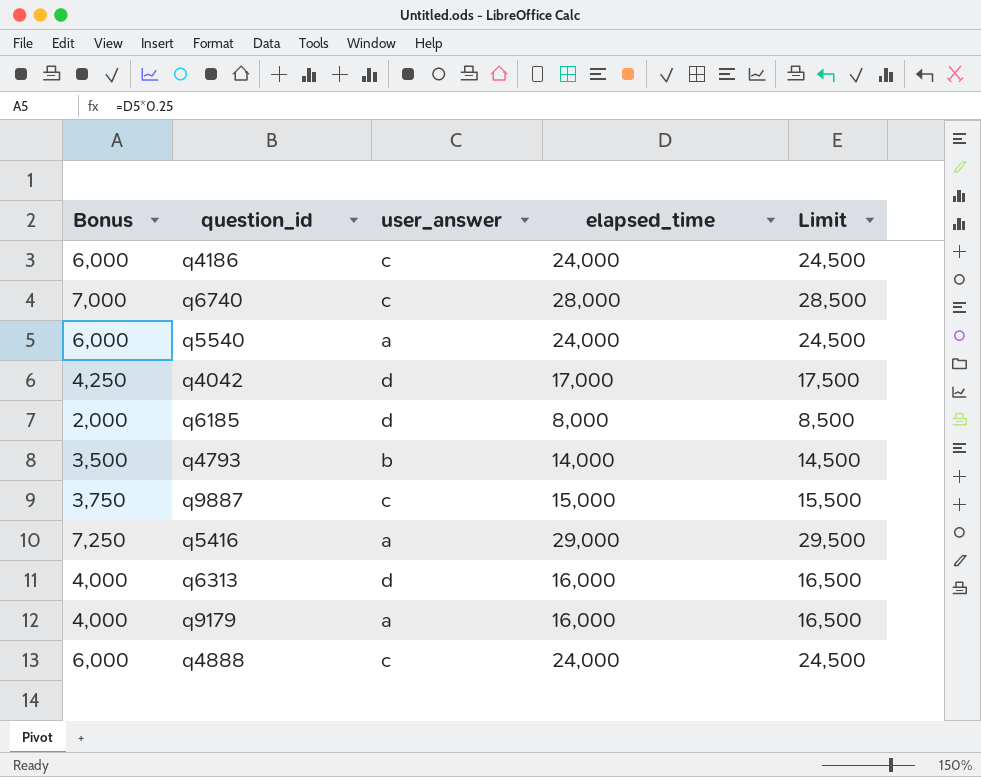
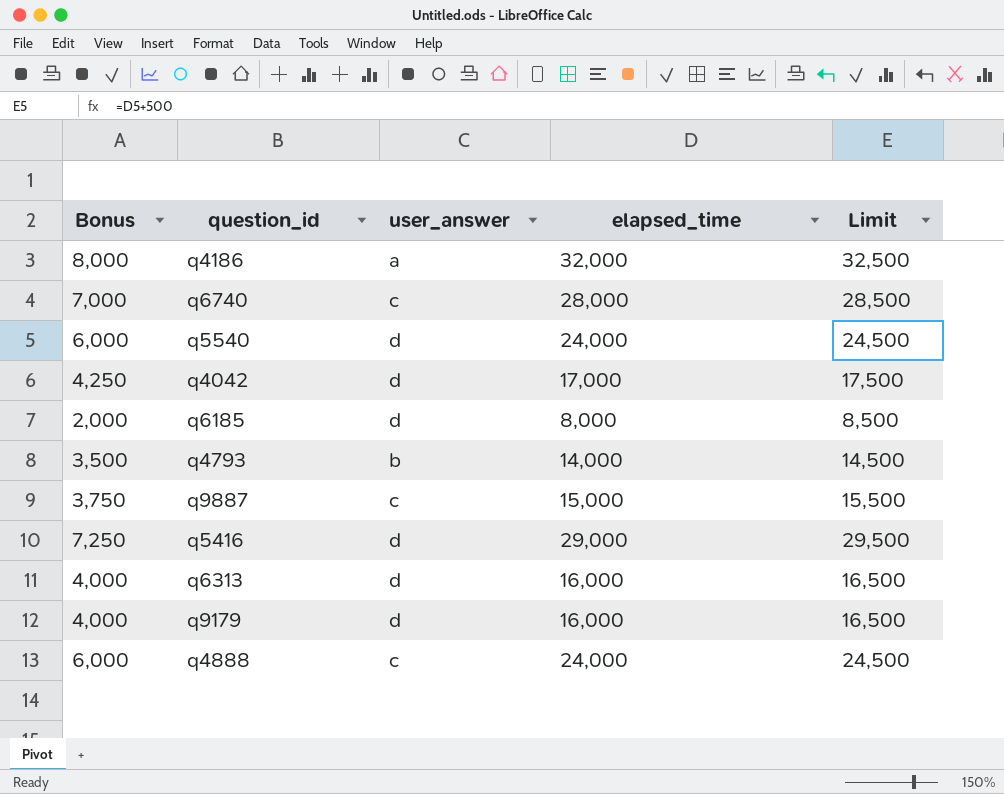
q4186 | Bonus: 6,000 -> 8,000
q4186 | user_answer: c -> a
q4186 | elapsed_time: 24,000 -> 32,000
q4186 | Limit: 24,500 -> 32,500
q5540 | user_answer: a -> d
q5416 | user_answer: a -> d
q9179 | user_answer: a -> d

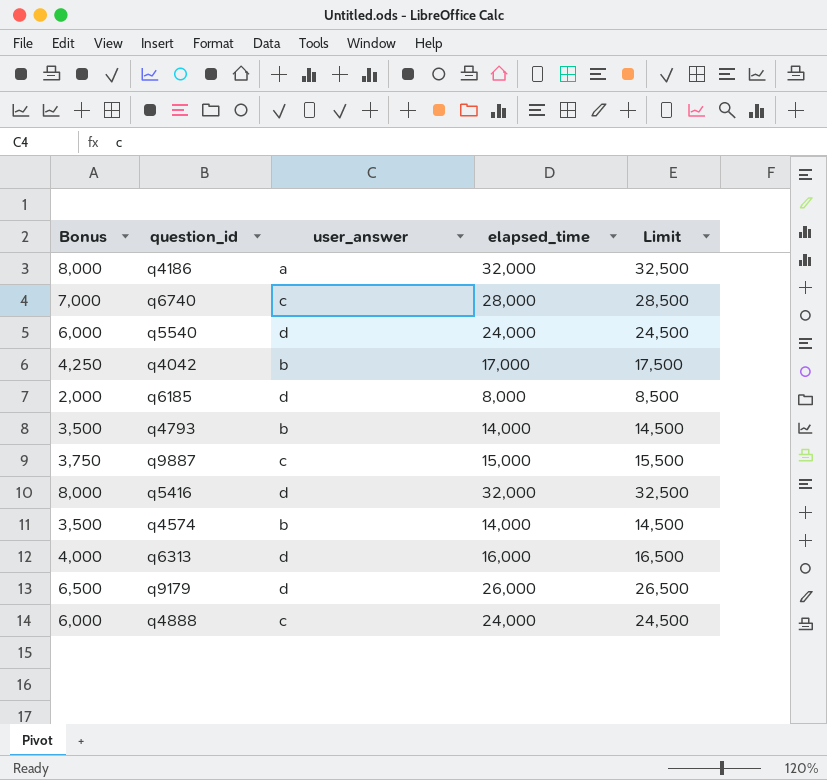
q4042 | user_answer: d -> b
q5416 | Bonus: 7,250 -> 8,000
q5416 | elapsed_time: 29,000 -> 32,000
q5416 | Limit: 29,500 -> 32,500
row q4574: none -> 3,500 | b | 14,000 | 14,500
q9179 | Bonus: 4,000 -> 6,500
q9179 | elapsed_time: 16,000 -> 26,000
q9179 | Limit: 16,500 -> 26,500

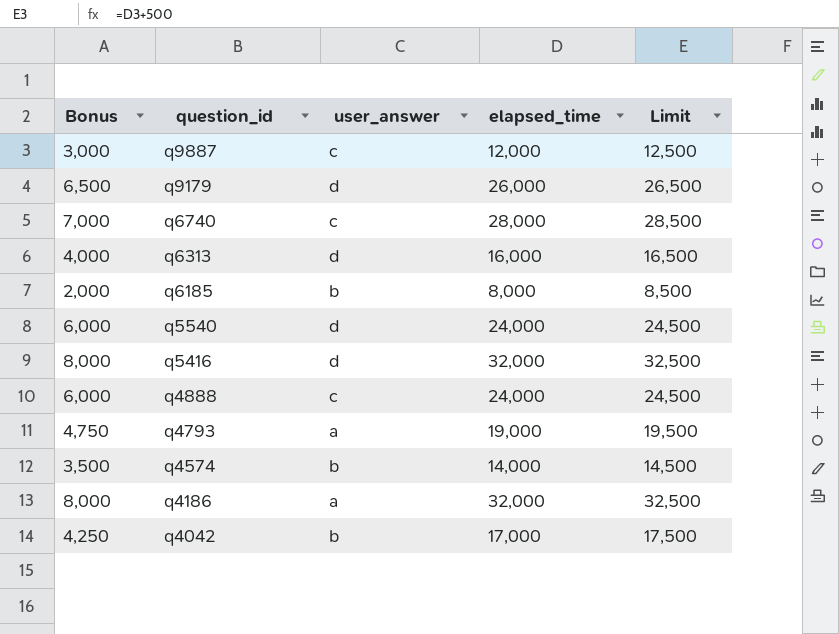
row order: none -> question_id descending
q9887 | Bonus: 3,750 -> 3,000
q9887 | elapsed_time: 15,000 -> 12,000
q9887 | Limit: 15,500 -> 12,500
q6185 | user_answer: d -> b
q4793 | Bonus: 3,500 -> 4,750
q4793 | user_answer: b -> a
q4793 | elapsed_time: 14,000 -> 19,000
q4793 | Limit: 14,500 -> 19,500

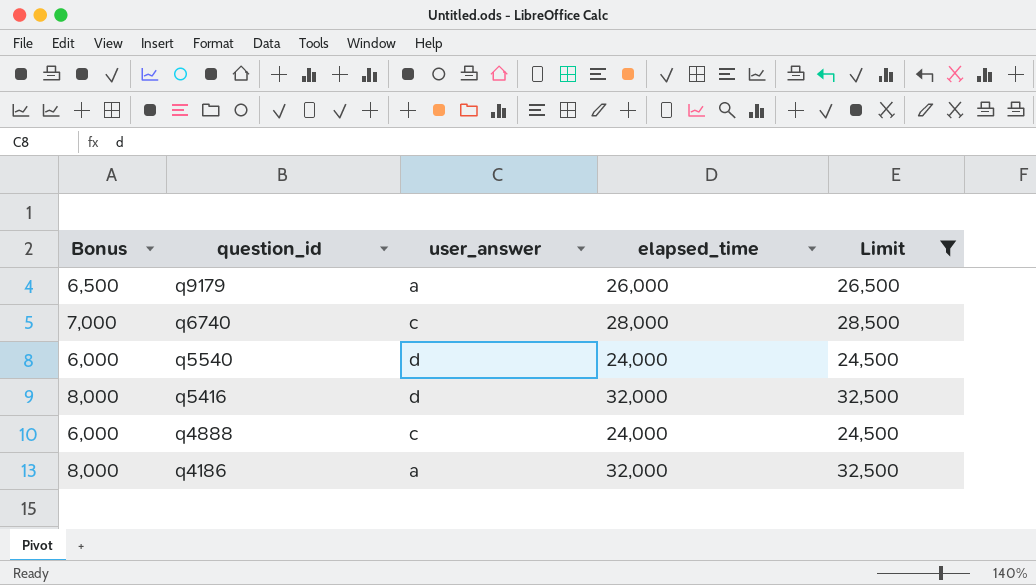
filter: none -> Limit >= 24,500
q9179 | user_answer: d -> a

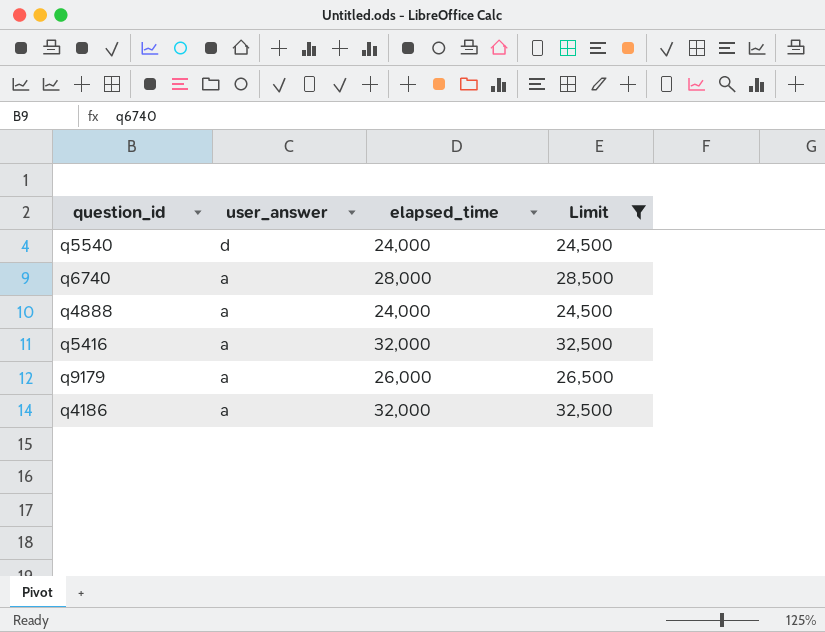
row order: question_id descending -> user_answer descending
column Bonus | formula: [elapsed_time] * 0.25 -> none
q6740 | user_answer: c -> a
q4888 | user_answer: c -> a
q5416 | user_answer: d -> a

